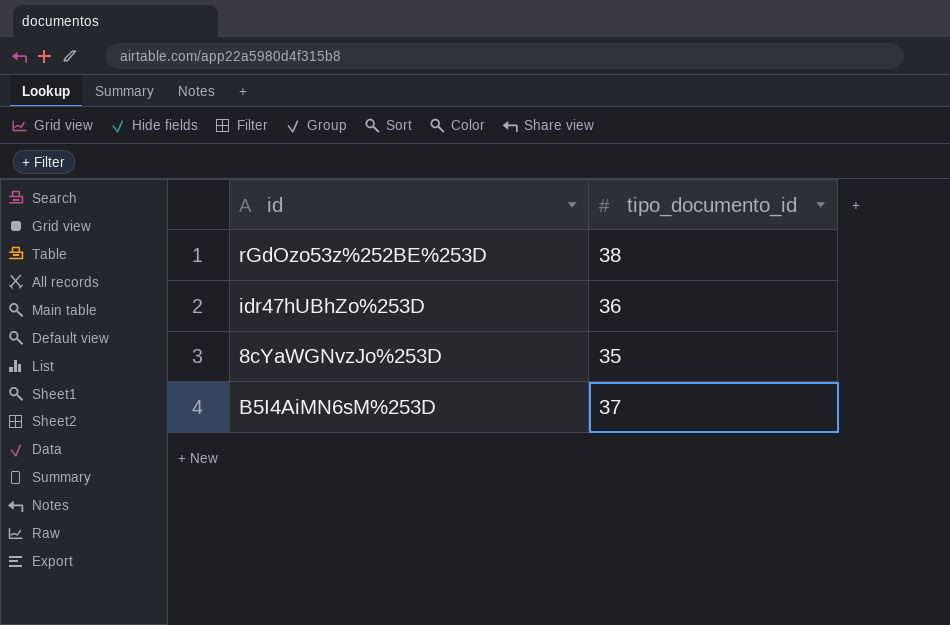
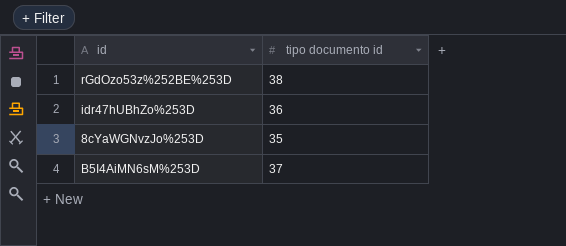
column name: tipo_documento_id -> tipo documento id

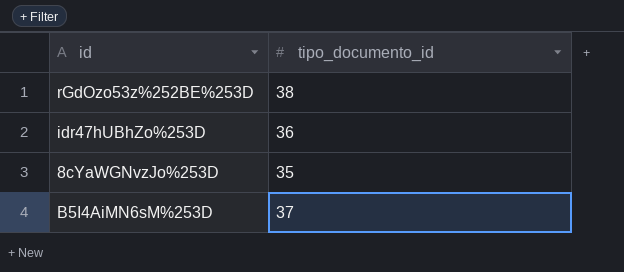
column name: tipo documento id -> tipo_documento_id

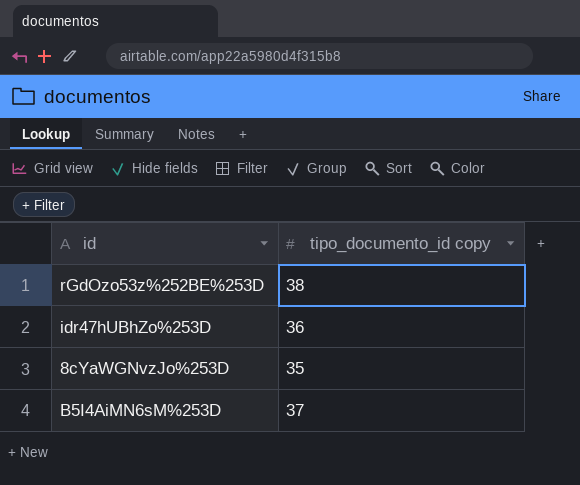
column name: tipo_documento_id -> tipo_documento_id copy

